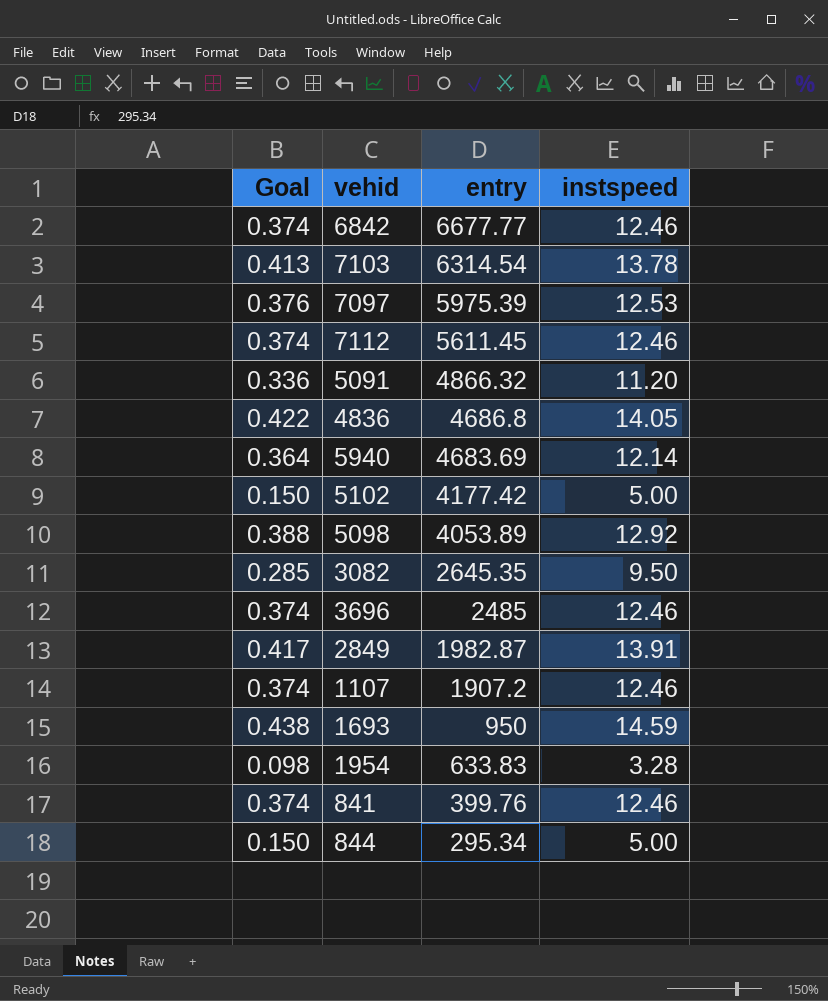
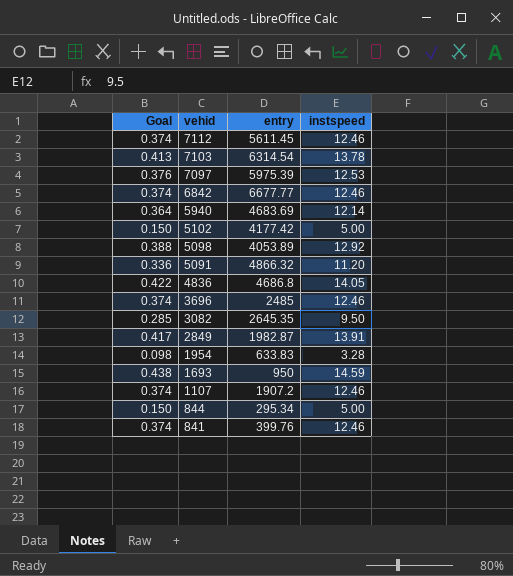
row order: entry descending -> vehid descending

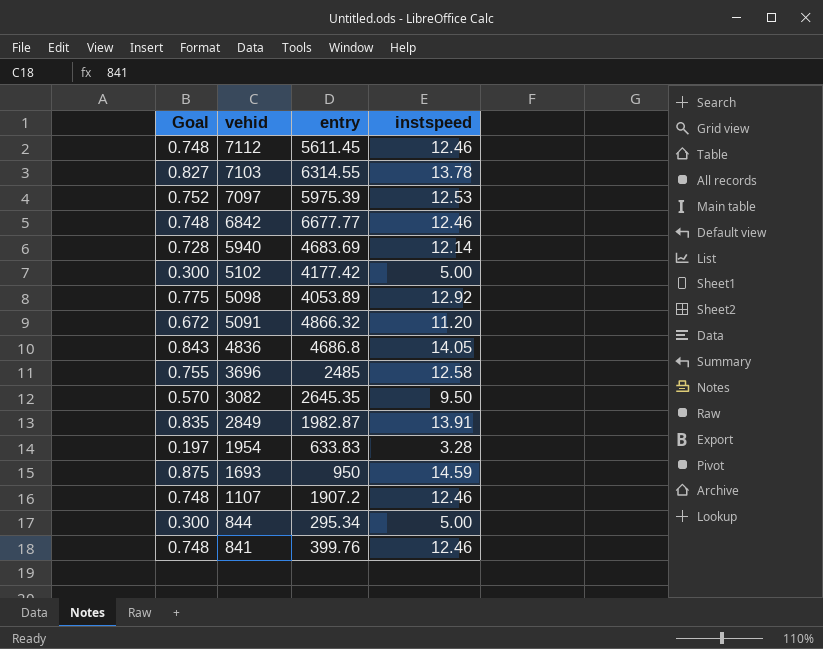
column Goal | formula: [instspeed] * 0.03 -> [instspeed] * 0.06
7103 | entry: 6314.54 -> 6314.55
3696 | instspeed: 12.46 -> 12.58

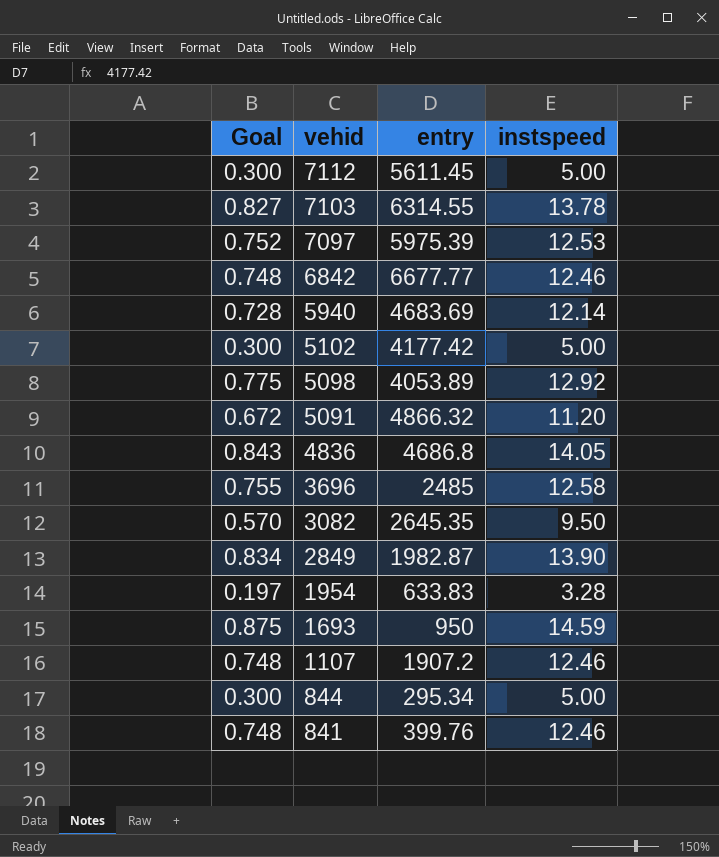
7112 | Goal: 0.748 -> 0.300
7112 | instspeed: 12.46 -> 5.00
2849 | Goal: 0.835 -> 0.834
2849 | instspeed: 13.91 -> 13.90

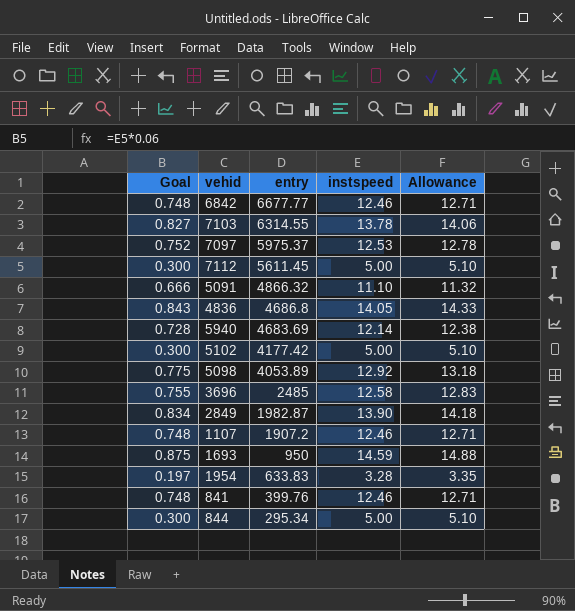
row order: vehid descending -> entry descending
column Allowance | formula: none -> [instspeed] * 1.02
row 3082: 0.570 | 2645.35 | 9.50 -> none
7097 | entry: 5975.39 -> 5975.37
5091 | Goal: 0.672 -> 0.666
5091 | instspeed: 11.20 -> 11.10

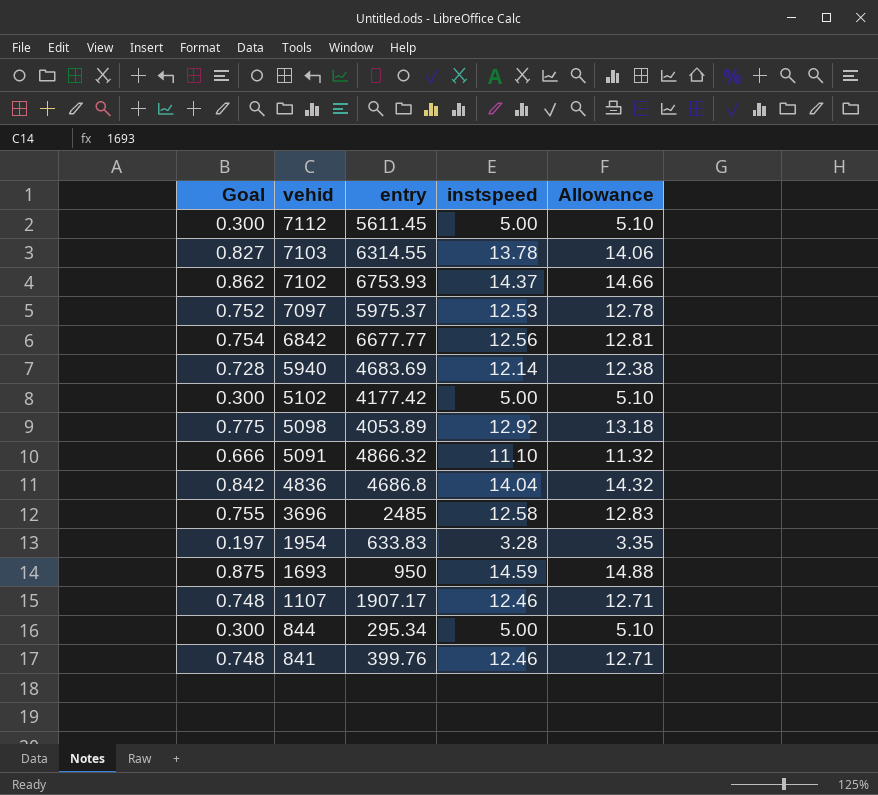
row order: entry descending -> vehid descending
row 2849: 0.834 | 1982.87 | 13.90 | 14.18 -> none
row 7102: none -> 0.862 | 6753.93 | 14.37 | 14.66
6842 | Goal: 0.748 -> 0.754
6842 | instspeed: 12.46 -> 12.56
6842 | Allowance: 12.71 -> 12.81
4836 | Goal: 0.843 -> 0.842
4836 | instspeed: 14.05 -> 14.04
4836 | Allowance: 14.33 -> 14.32
1107 | entry: 1907.2 -> 1907.17

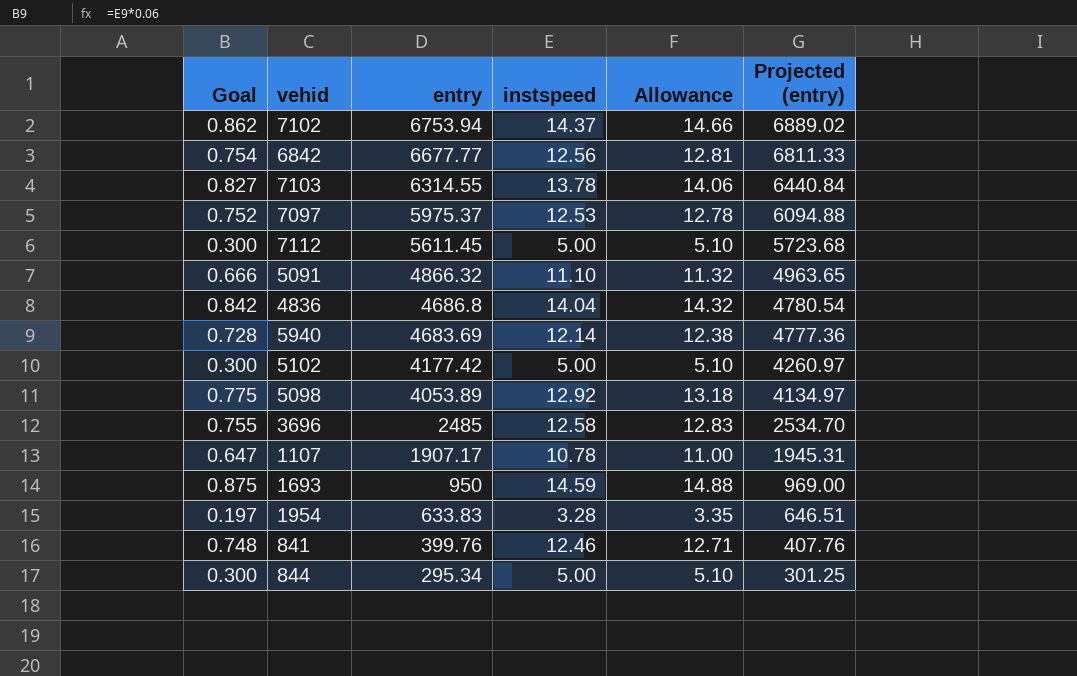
row order: vehid descending -> entry descending
column Projected (entry) | formula: none -> [entry] * 1.02
7102 | entry: 6753.93 -> 6753.94
1107 | Goal: 0.748 -> 0.647
1107 | instspeed: 12.46 -> 10.78
1107 | Allowance: 12.71 -> 11.00

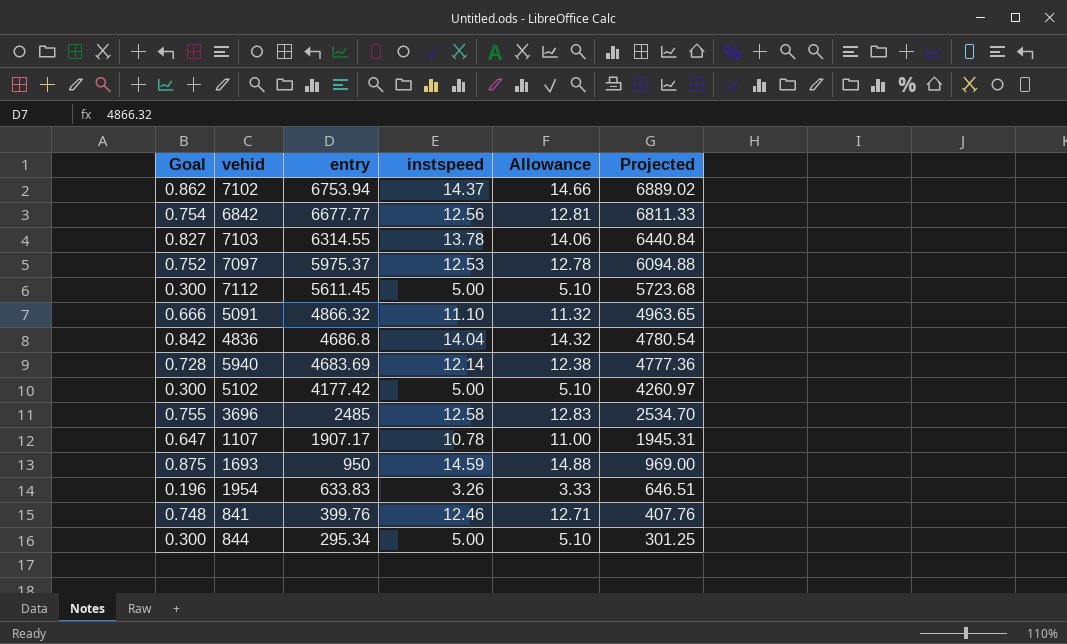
column name: Projected (entry) -> Projected
row 5098: 0.775 | 4053.89 | 12.92 | 13.18 | 4134.97 -> none
1954 | Goal: 0.197 -> 0.196
1954 | instspeed: 3.28 -> 3.26
1954 | Allowance: 3.35 -> 3.33

